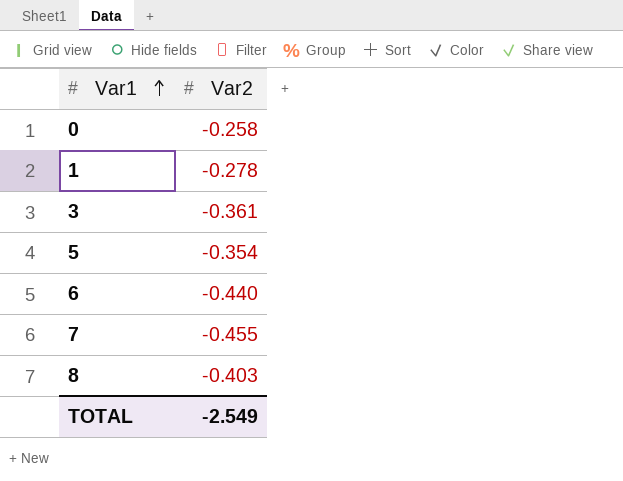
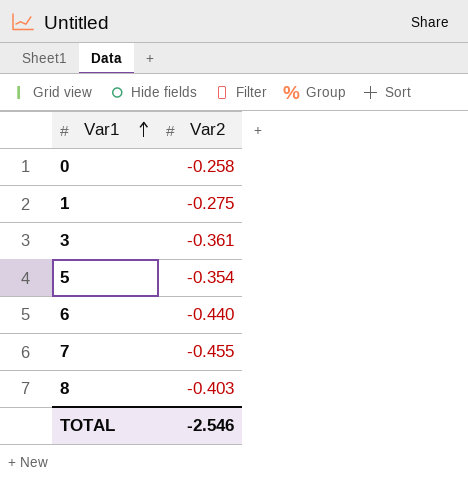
1 | Var2: -0.278 -> -0.275
TOTAL | Var2: -2.549 -> -2.546

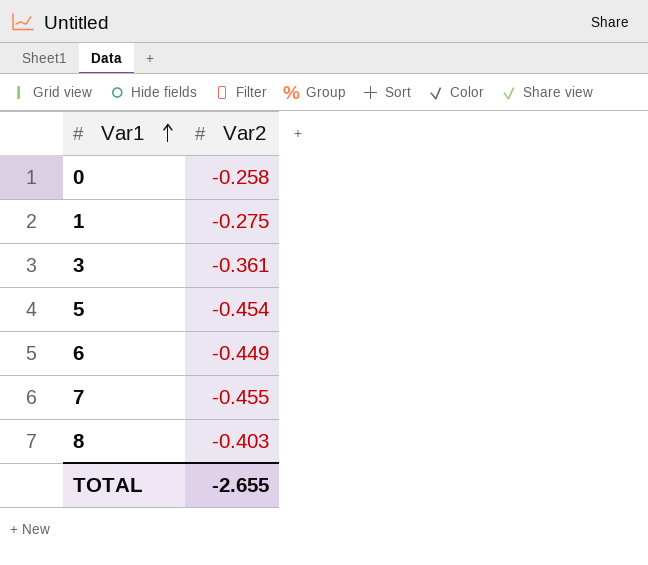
5 | Var2: -0.354 -> -0.454
6 | Var2: -0.440 -> -0.449
TOTAL | Var2: -2.546 -> -2.655

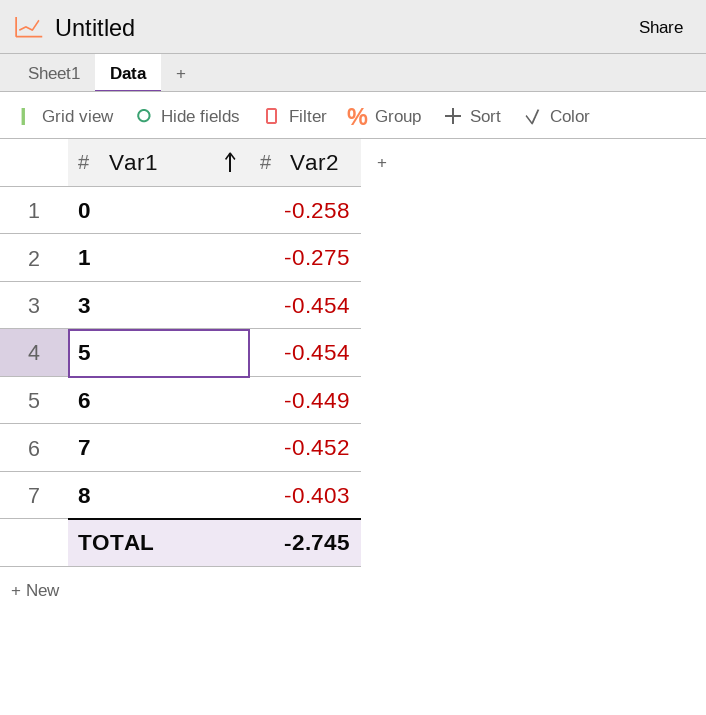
3 | Var2: -0.361 -> -0.454
7 | Var2: -0.455 -> -0.452
TOTAL | Var2: -2.655 -> -2.745

